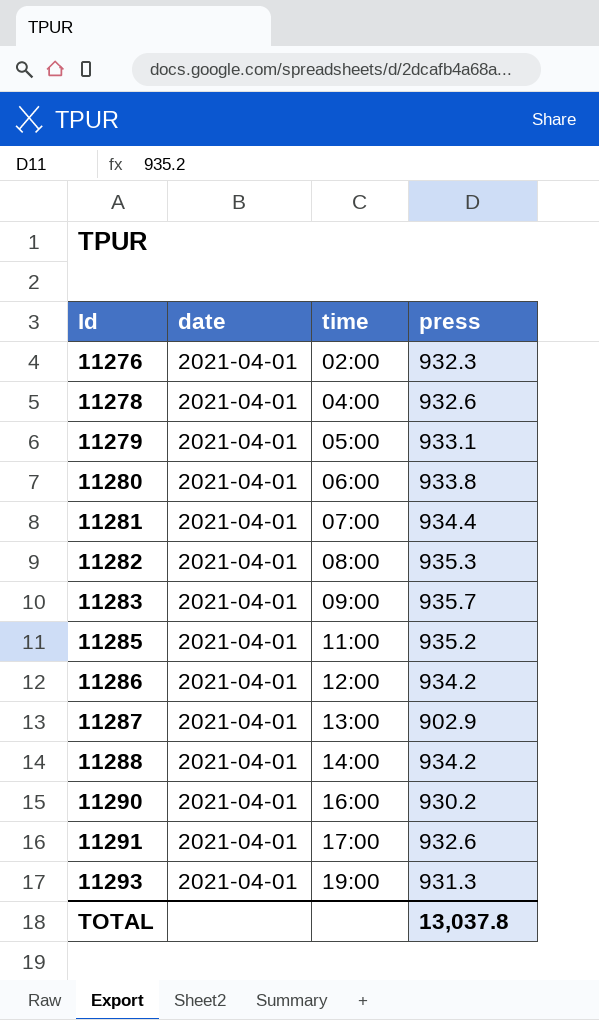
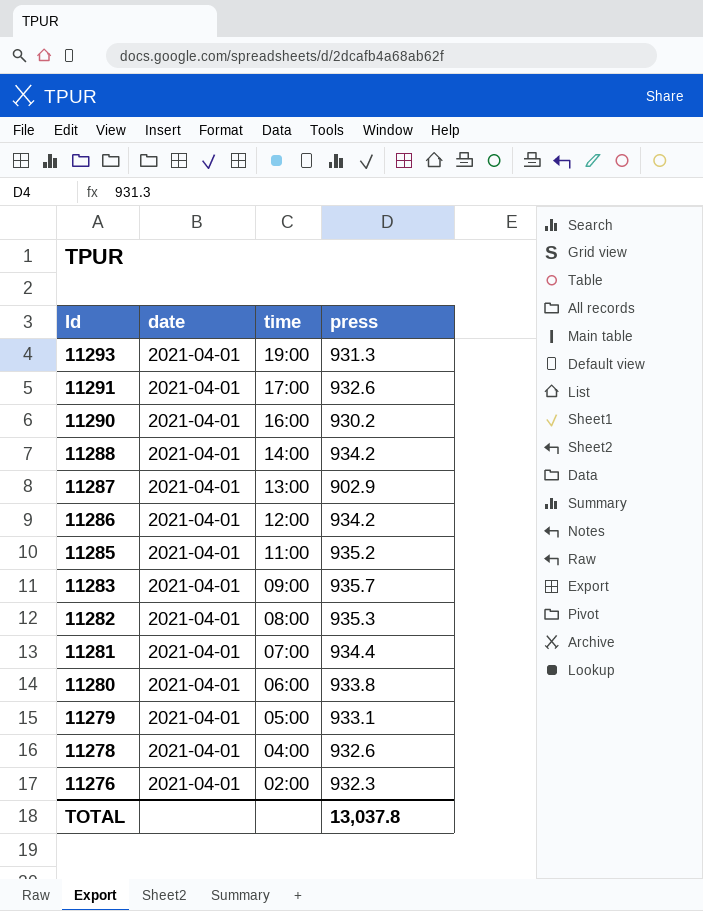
row order: Id ascending -> Id descending

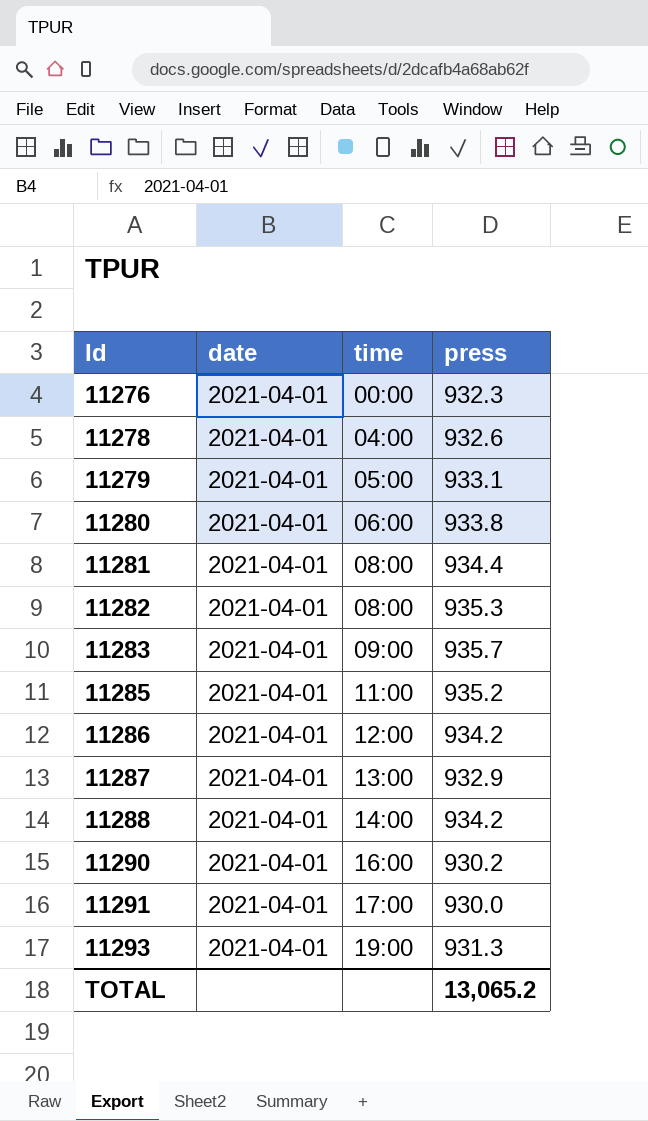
row order: Id descending -> Id ascending
11276 | time: 02:00 -> 00:00
11281 | time: 07:00 -> 08:00
11287 | press: 902.9 -> 932.9
11291 | press: 932.6 -> 930.0
TOTAL | press: 13,037.8 -> 13,065.2

